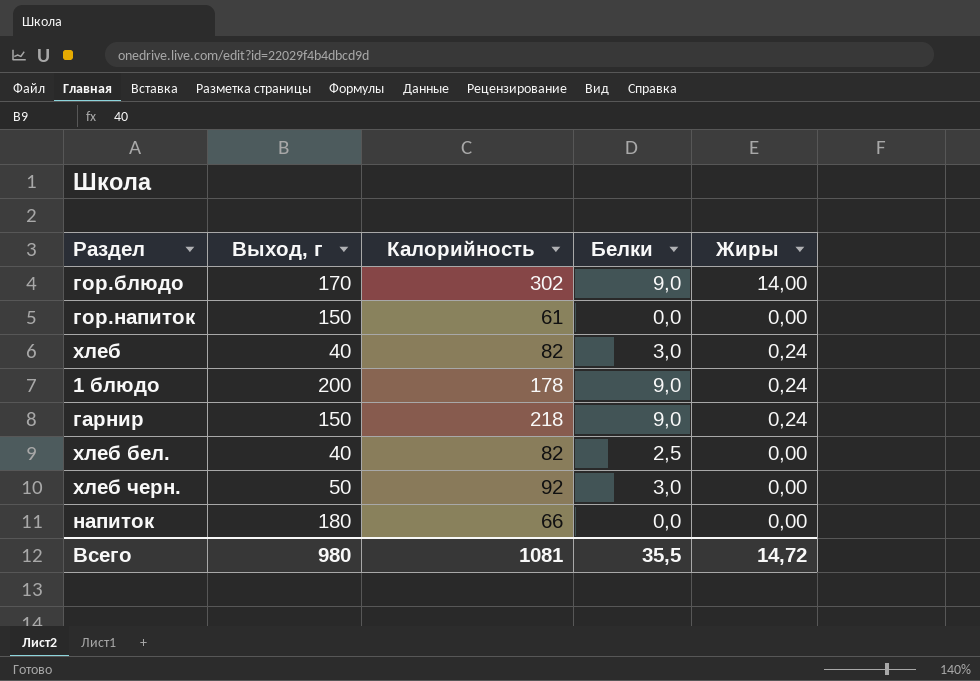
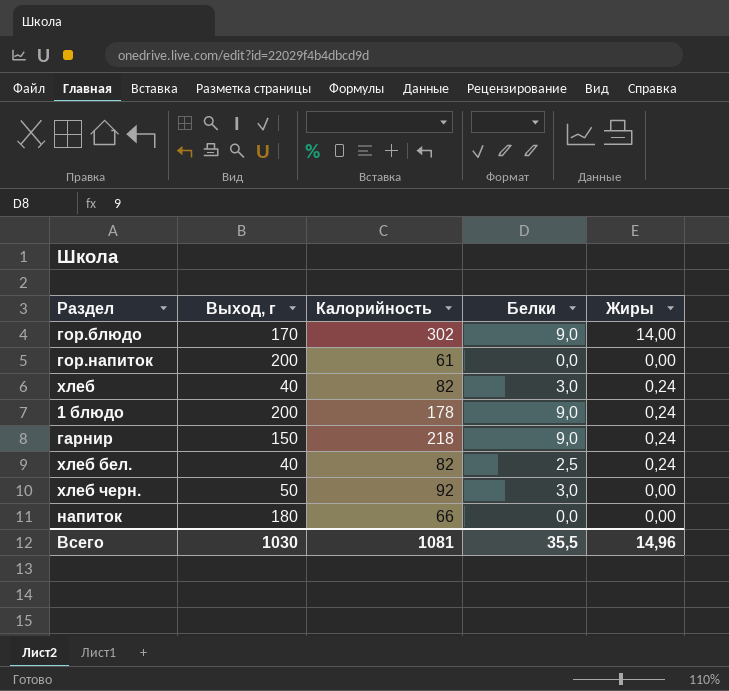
гор.напиток | Выход, г: 150 -> 200
хлеб бел. | Жиры: 0,00 -> 0,24
Всего | Выход, г: 980 -> 1030
Всего | Жиры: 14,72 -> 14,96

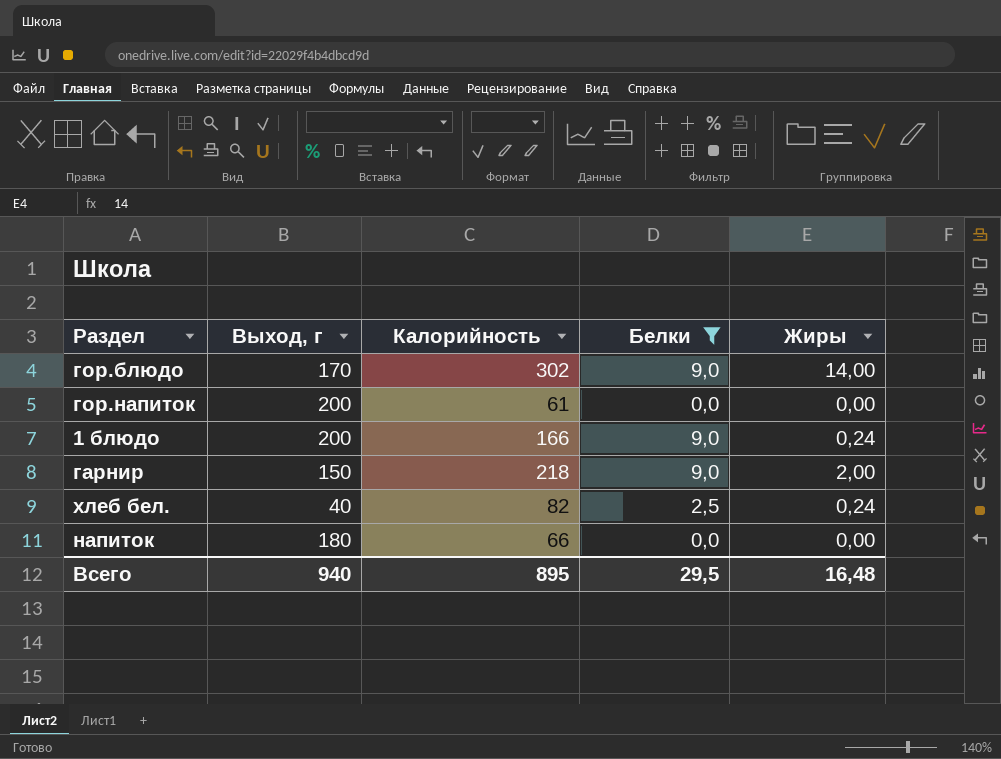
filter: none -> Белки != 3,0
1 блюдо | Калорийность: 178 -> 166
гарнир | Жиры: 0,24 -> 2,00
Всего | Выход, г: 1030 -> 940
Всего | Калорийность: 1081 -> 895
Всего | Белки: 35,5 -> 29,5
Всего | Жиры: 14,96 -> 16,48

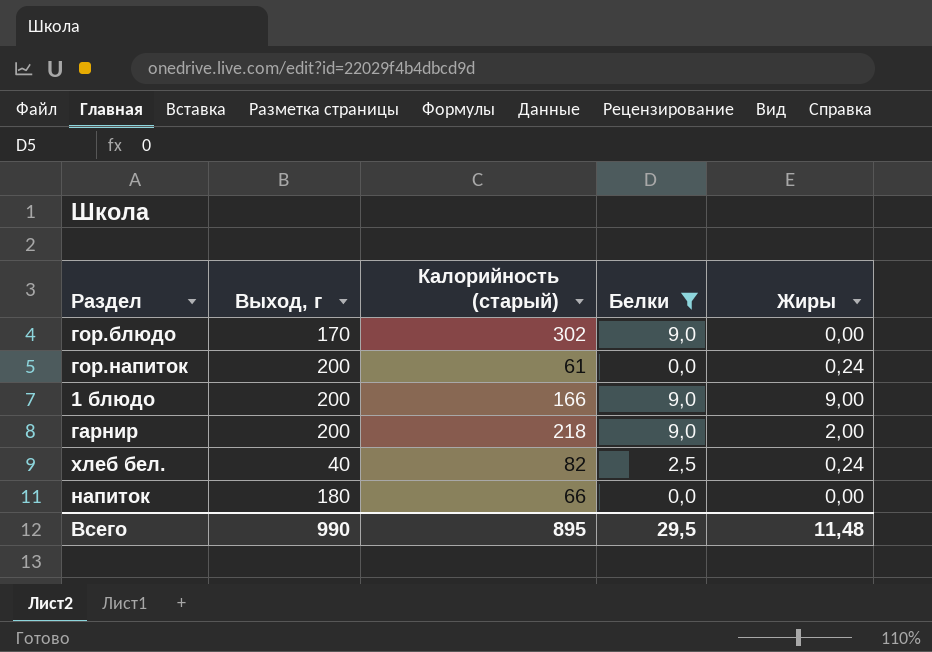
column name: Калорийность -> Калорийность (старый)
гор.блюдо | Жиры: 14,00 -> 0,00
гор.напиток | Жиры: 0,00 -> 0,24
1 блюдо | Жиры: 0,24 -> 9,00
гарнир | Выход, г: 150 -> 200
Всего | Выход, г: 940 -> 990
Всего | Жиры: 16,48 -> 11,48

